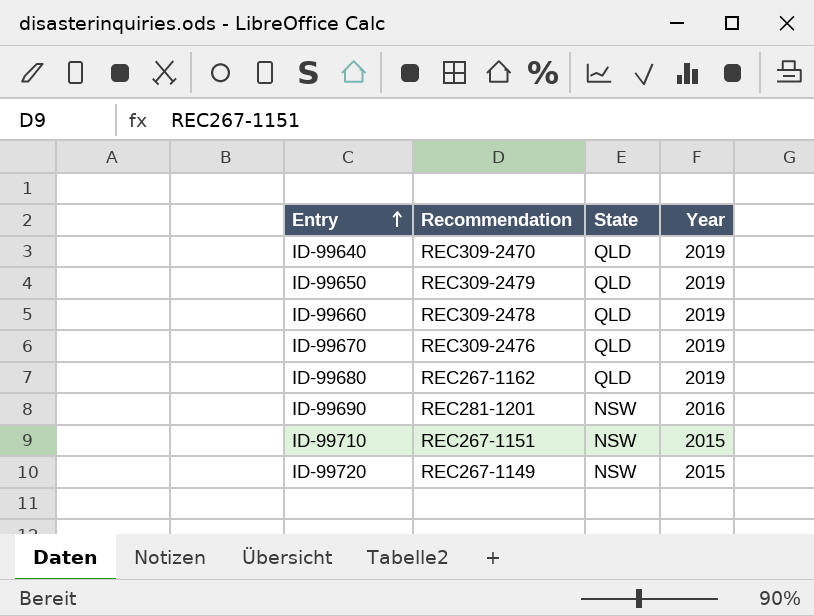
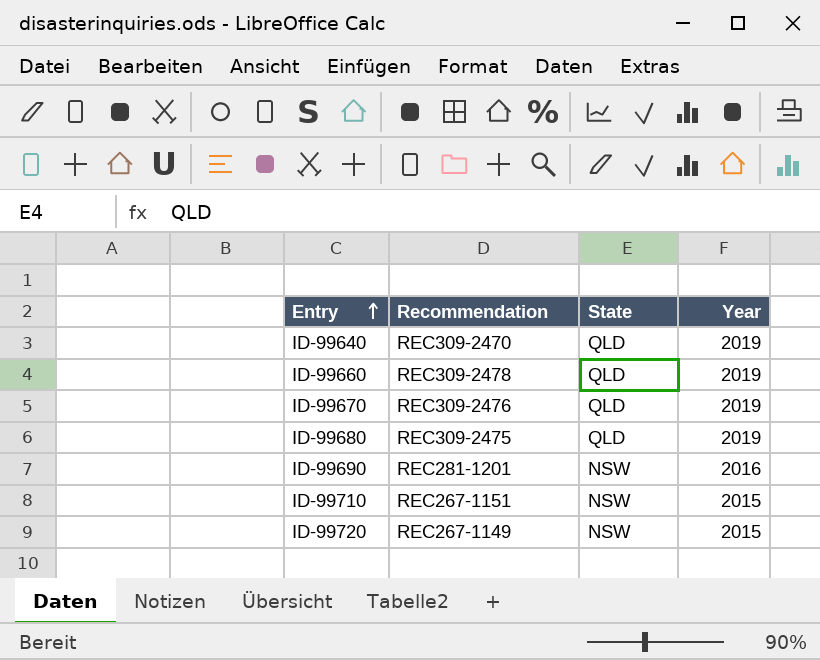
row ID-99650: REC309-2479 | QLD | 2019 -> none
ID-99680 | Recommendation: REC267-1162 -> REC309-2475

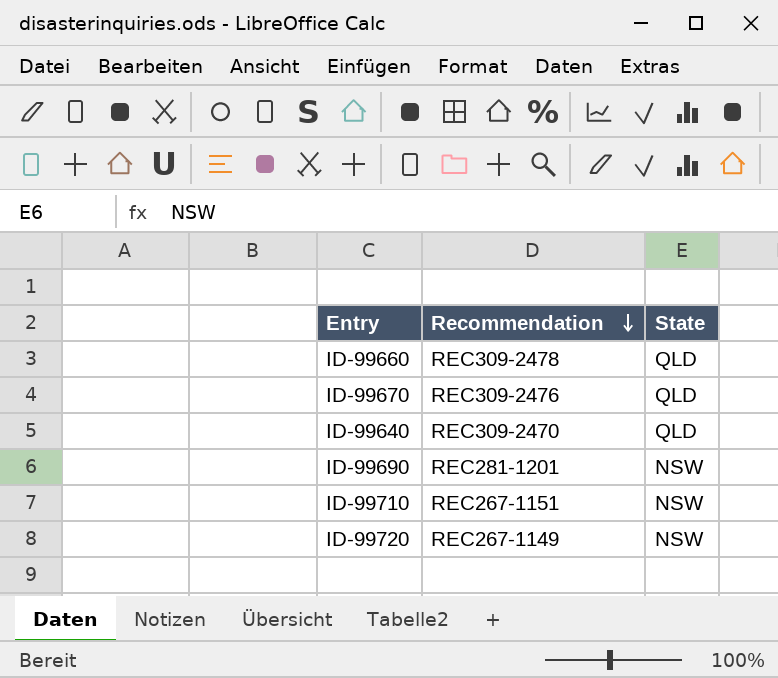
row order: Entry ascending -> Recommendation descending
column Year | position: 4 -> none
row ID-99680: REC309-2475 | QLD | 2019 -> none

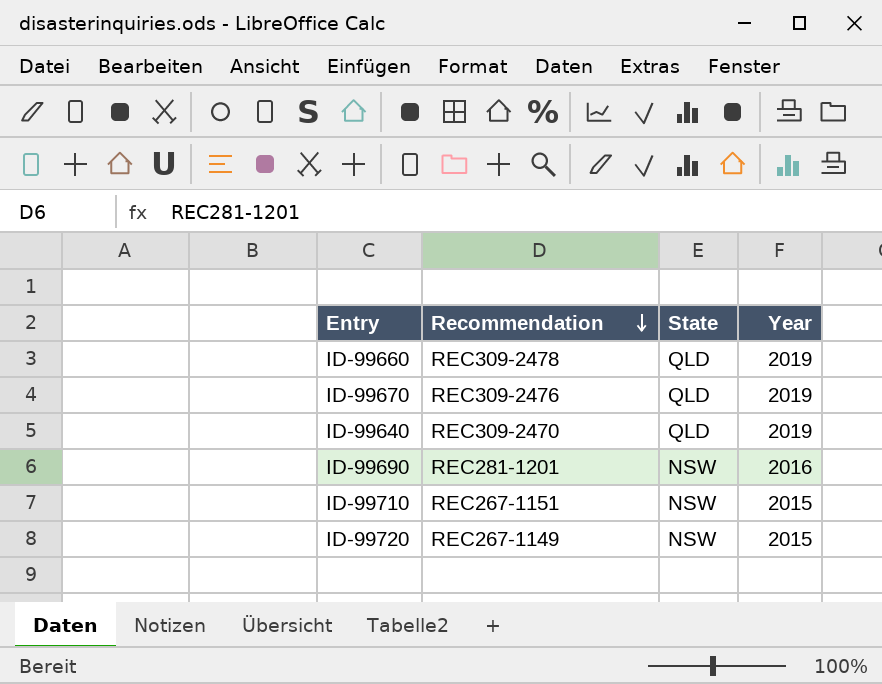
column Year | position: none -> 4

